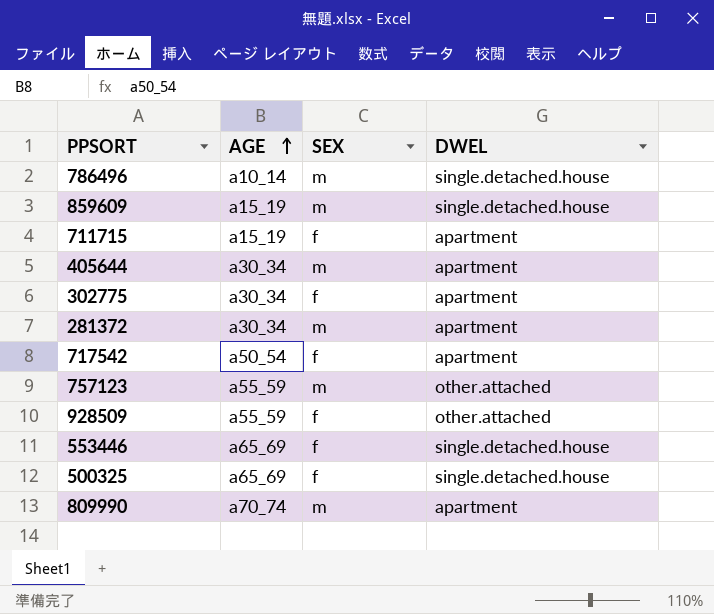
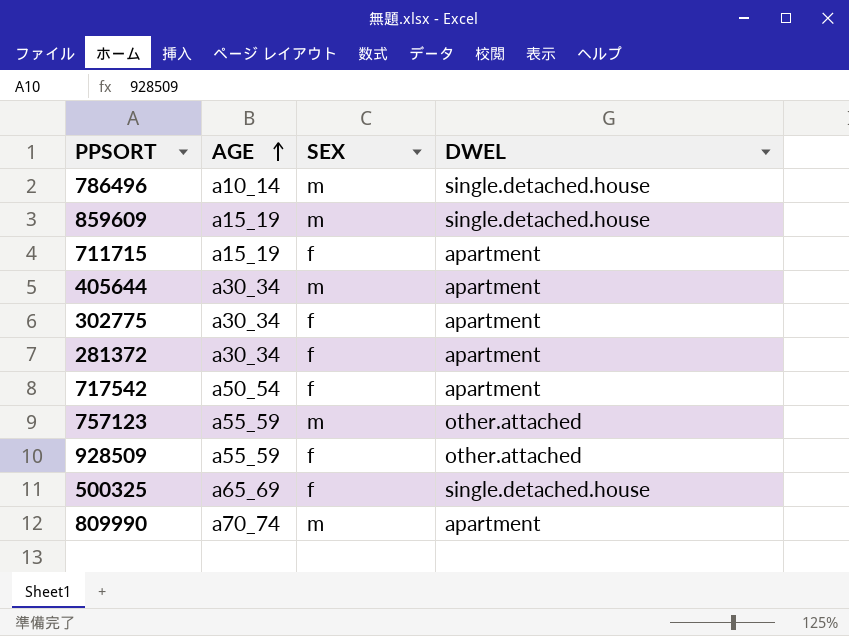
row 553446: a65_69 | f | single.detached.house -> none
281372 | SEX: m -> f

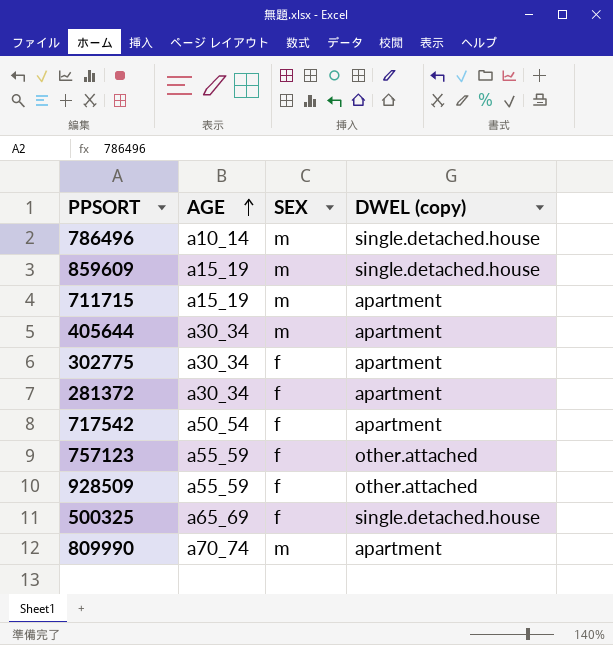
column name: DWEL -> DWEL (copy)
711715 | SEX: f -> m
757123 | SEX: m -> f

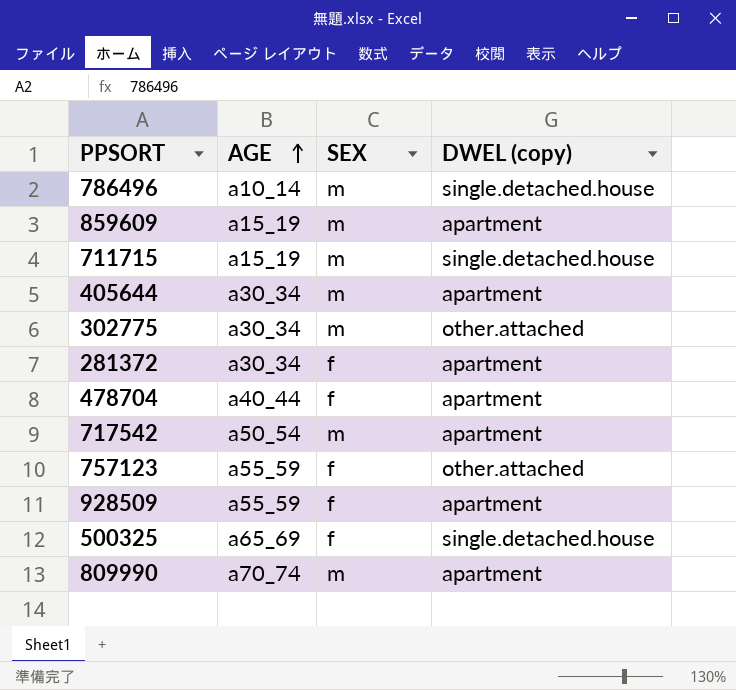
859609 | DWEL (copy): single.detached.house -> apartment
711715 | DWEL (copy): apartment -> single.detached.house
302775 | SEX: f -> m
302775 | DWEL (copy): apartment -> other.attached
row 478704: none -> a40_44 | f | apartment
717542 | SEX: f -> m
928509 | DWEL (copy): other.attached -> apartment

